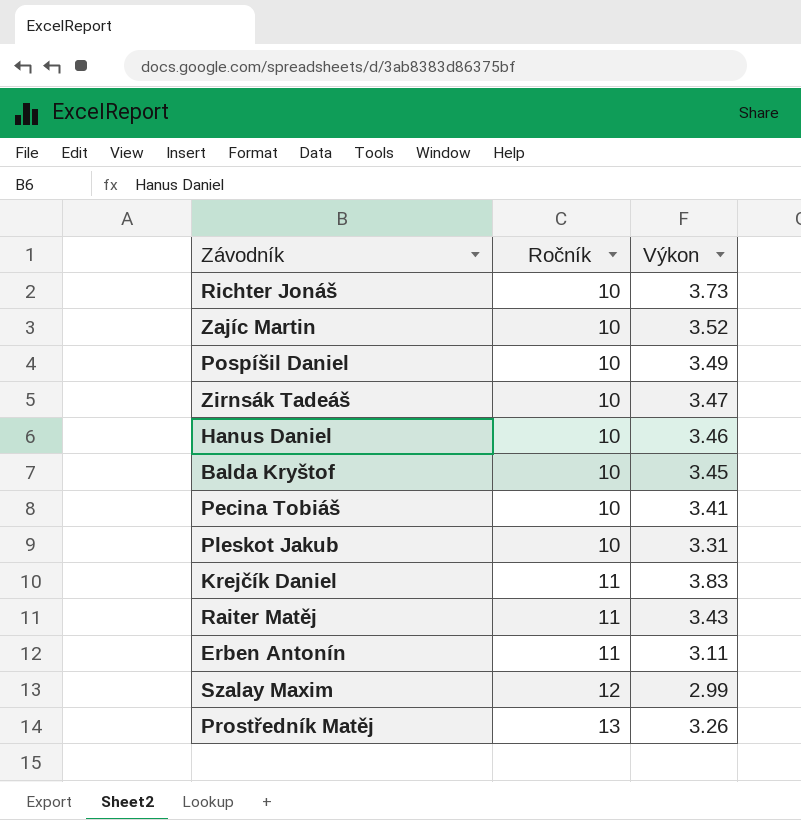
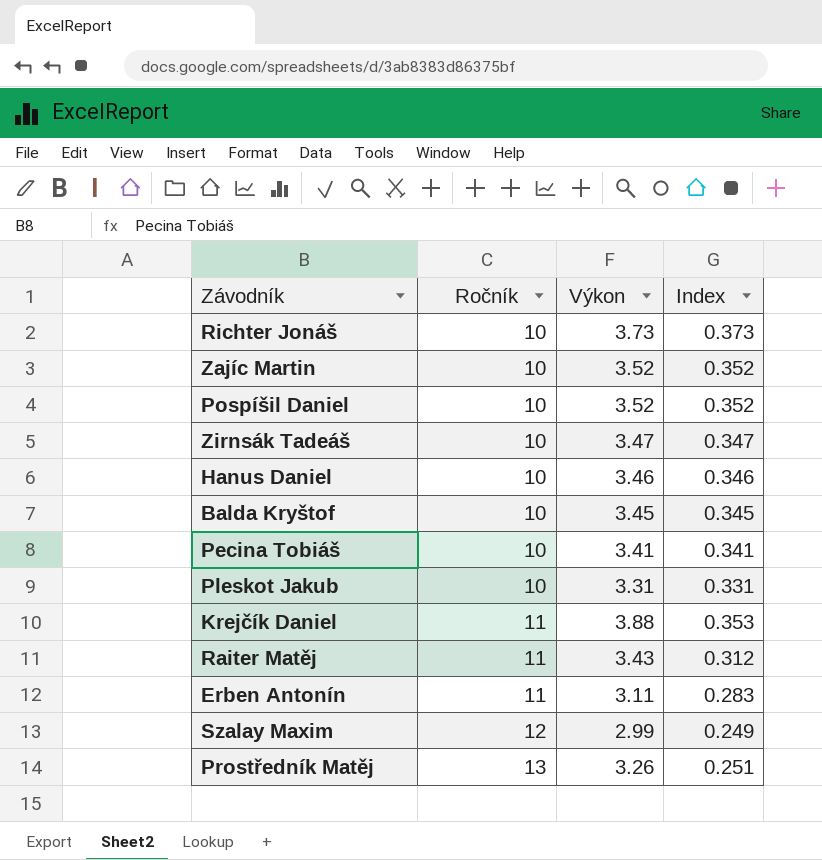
column Index | formula: none -> [Výkon] / [Ročník]
Pospíšil Daniel | Výkon: 3.49 -> 3.52
Krejčík Daniel | Výkon: 3.83 -> 3.88

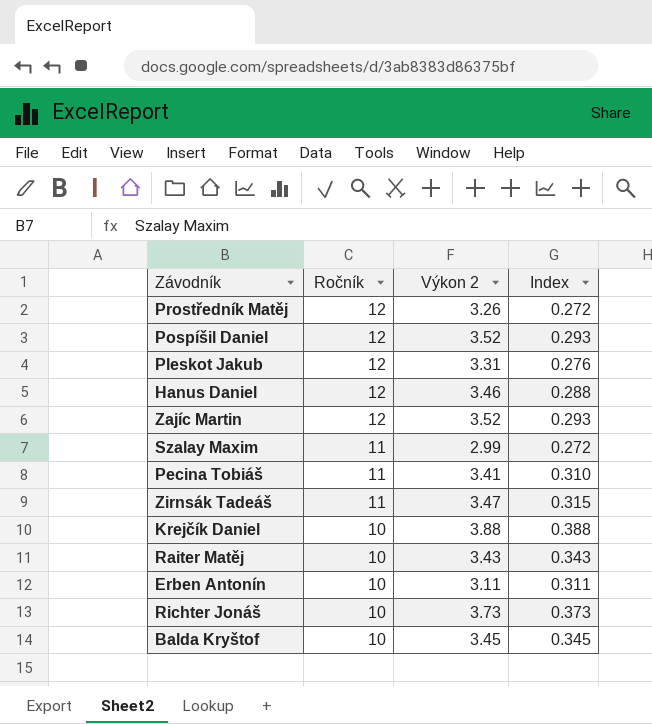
row order: Ročník ascending -> Ročník descending
column name: Výkon -> Výkon 2
Prostředník Matěj | Ročník: 13 -> 12
Prostředník Matěj | Index: 0.251 -> 0.272
Pospíšil Daniel | Ročník: 10 -> 12
Pospíšil Daniel | Index: 0.352 -> 0.293
Pleskot Jakub | Ročník: 10 -> 12
Pleskot Jakub | Index: 0.331 -> 0.276
Hanus Daniel | Ročník: 10 -> 12
Hanus Daniel | Index: 0.346 -> 0.288
Zajíc Martin | Ročník: 10 -> 12
Zajíc Martin | Index: 0.352 -> 0.293
Szalay Maxim | Ročník: 12 -> 11
Szalay Maxim | Index: 0.249 -> 0.272
Pecina Tobiáš | Ročník: 10 -> 11
Pecina Tobiáš | Index: 0.341 -> 0.310
Zirnsák Tadeáš | Ročník: 10 -> 11
Zirnsák Tadeáš | Index: 0.347 -> 0.315
Krejčík Daniel | Ročník: 11 -> 10
Krejčík Daniel | Index: 0.353 -> 0.388
Raiter Matěj | Ročník: 11 -> 10
Raiter Matěj | Index: 0.312 -> 0.343
Erben Antonín | Ročník: 11 -> 10
Erben Antonín | Index: 0.283 -> 0.311

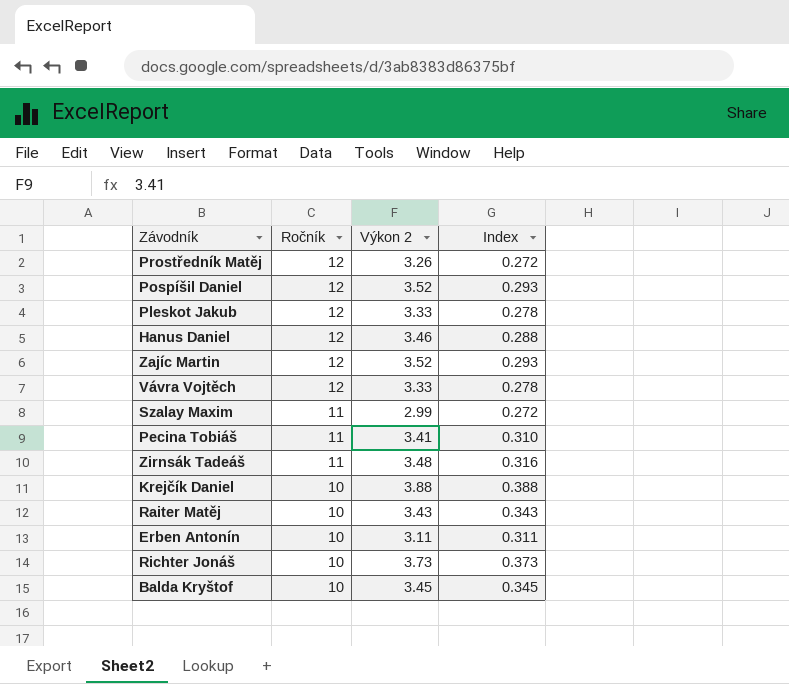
Pleskot Jakub | Výkon 2: 3.31 -> 3.33
Pleskot Jakub | Index: 0.276 -> 0.278
row Vávra Vojtěch: none -> 12 | 3.33 | 0.278
Zirnsák Tadeáš | Výkon 2: 3.47 -> 3.48
Zirnsák Tadeáš | Index: 0.315 -> 0.316

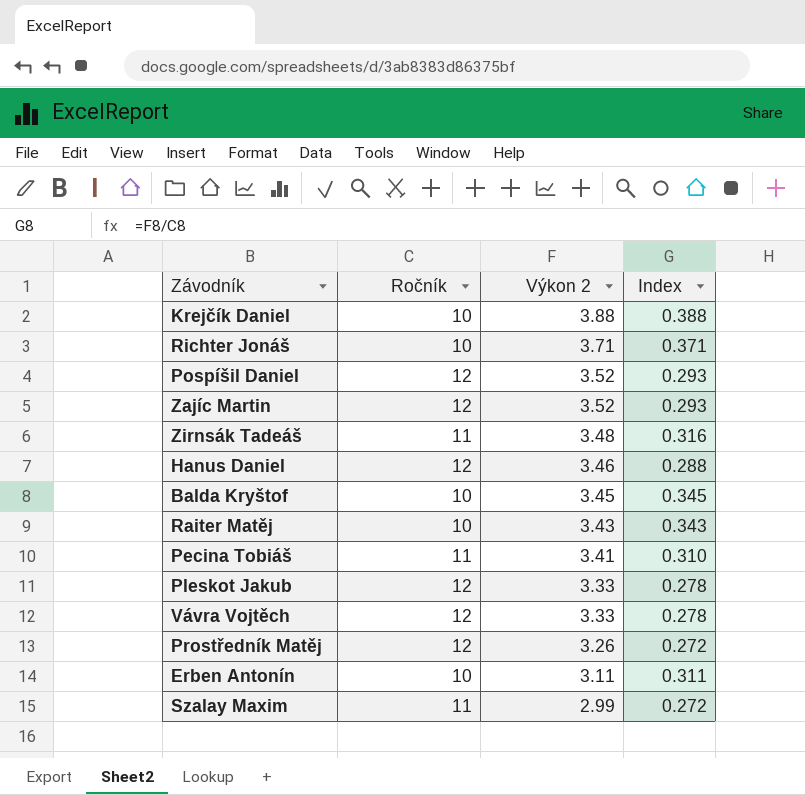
row order: Ročník descending -> Výkon 2 descending
Richter Jonáš | Výkon 2: 3.73 -> 3.71
Richter Jonáš | Index: 0.373 -> 0.371

